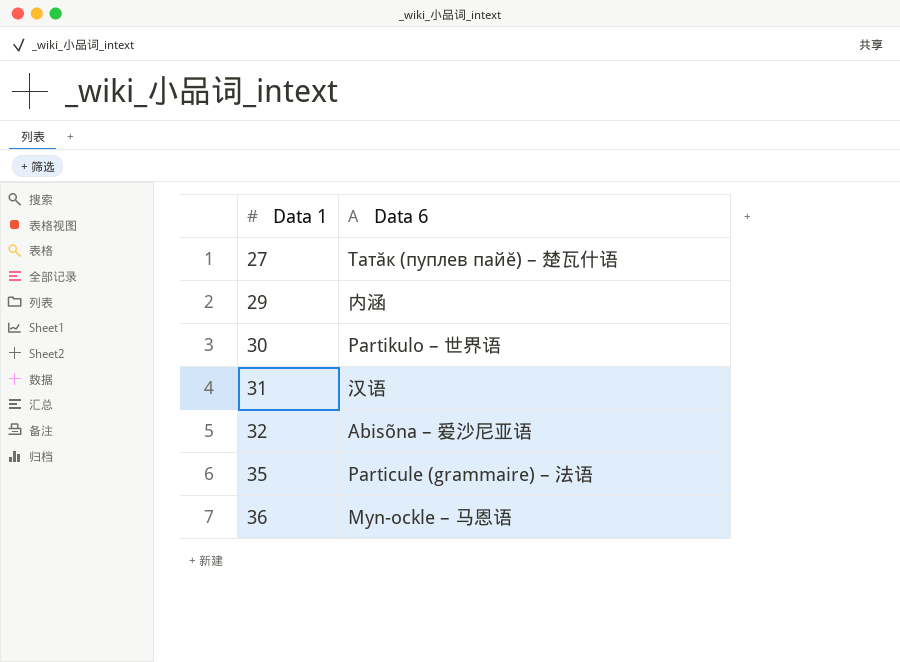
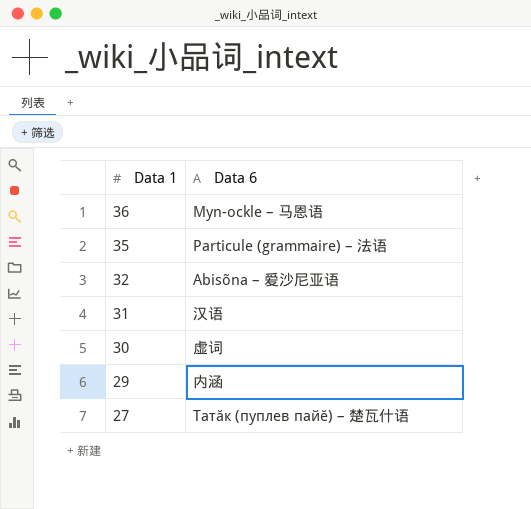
row order: Data 1 ascending -> Data 1 descending
30 | Data 6: Partikulo – 世界语 -> 虚词

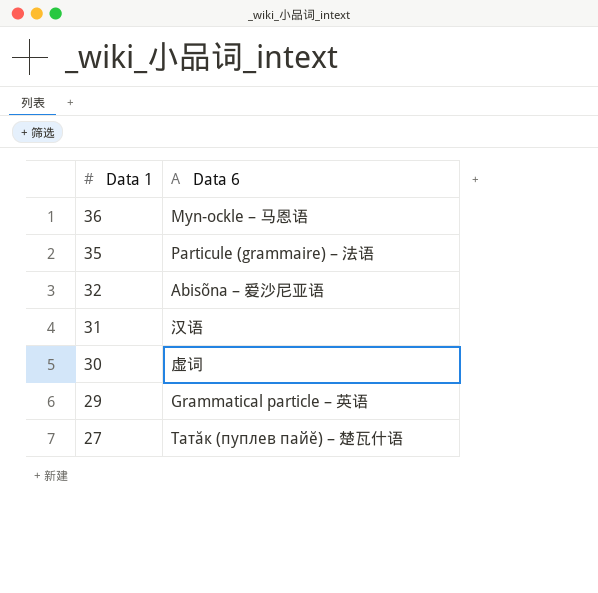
29 | Data 6: 内涵 -> Grammatical particle – 英语

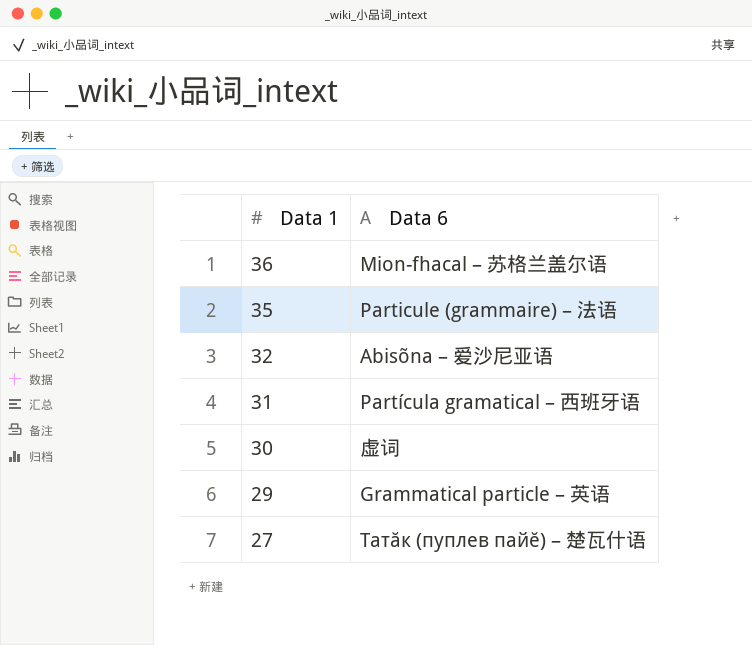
36 | Data 6: Myn-ockle – 马恩语 -> Mion-fhacal – 苏格兰盖尔语
31 | Data 6: 汉语 -> Partícula gramatical – 西班牙语

